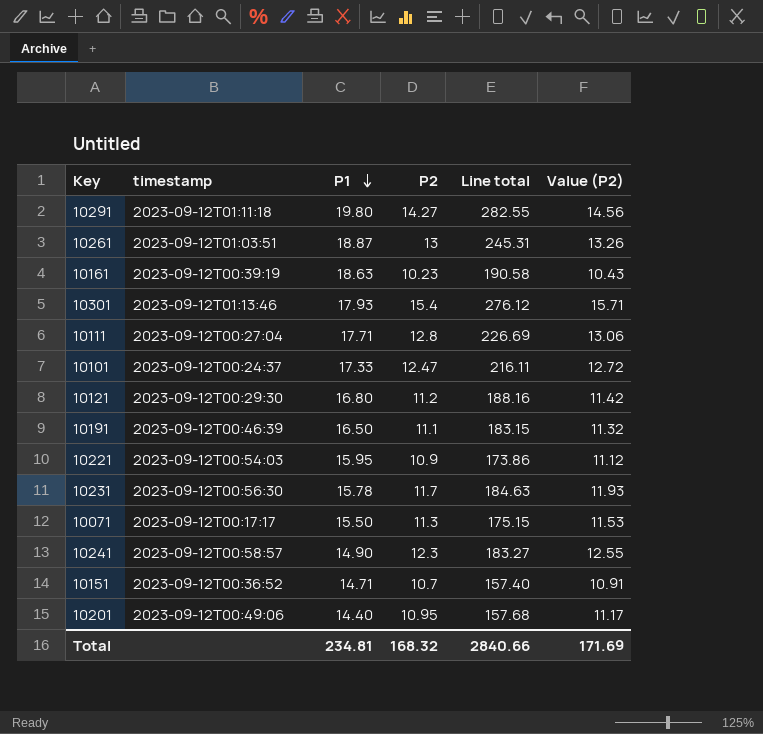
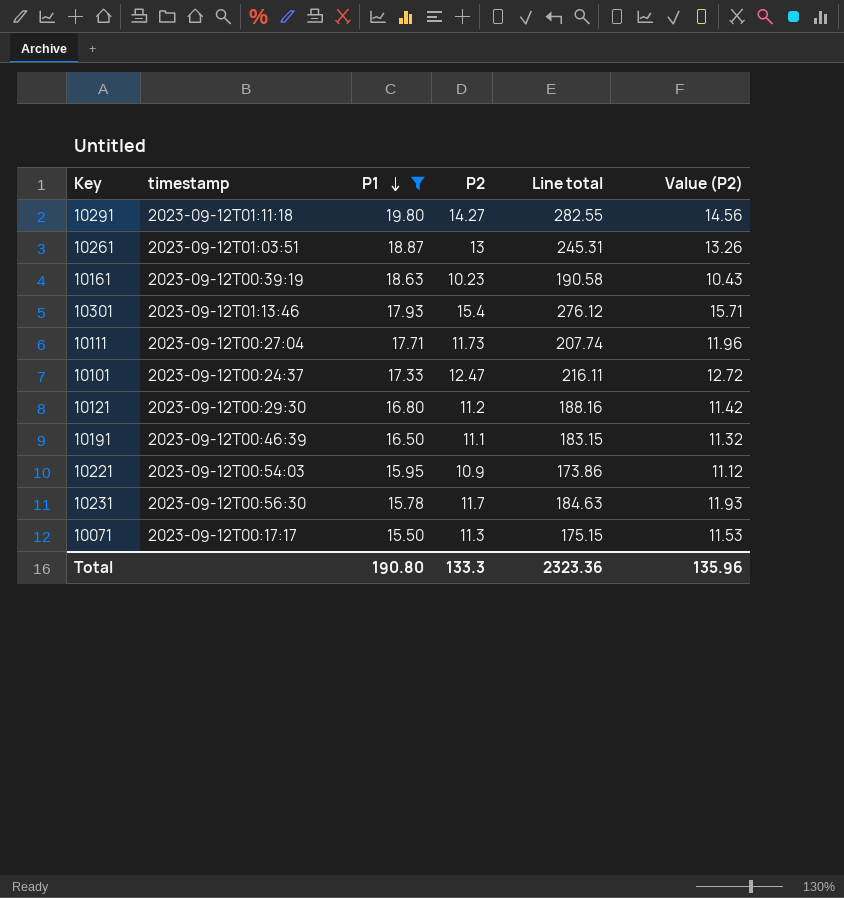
filter: none -> P1 >= 15.50
10111 | P2: 12.8 -> 11.73
10111 | Line total: 226.69 -> 207.74
10111 | Value (P2): 13.06 -> 11.96
Total | P1: 234.81 -> 190.80
Total | P2: 168.32 -> 133.3
Total | Line total: 2840.66 -> 2323.36
Total | Value (P2): 171.69 -> 135.96

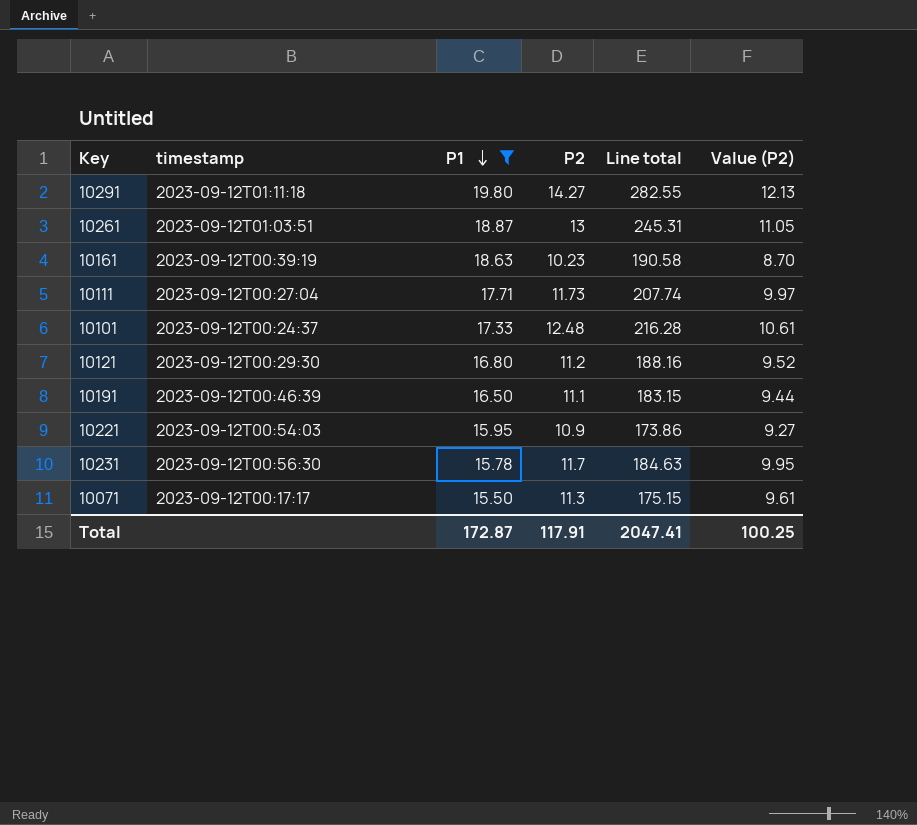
column Value (P2) | formula: [P2] * 1.02 -> [P2] * 0.85
row 10301: 2023-09-12T01:13:46 | 17.93 | 15.4 | 276.12 | 15.71 -> none
10101 | P2: 12.47 -> 12.48
10101 | Line total: 216.11 -> 216.28
Total | P1: 190.80 -> 172.87
Total | P2: 133.3 -> 117.91
Total | Line total: 2323.36 -> 2047.41
Total | Value (P2): 135.96 -> 100.25

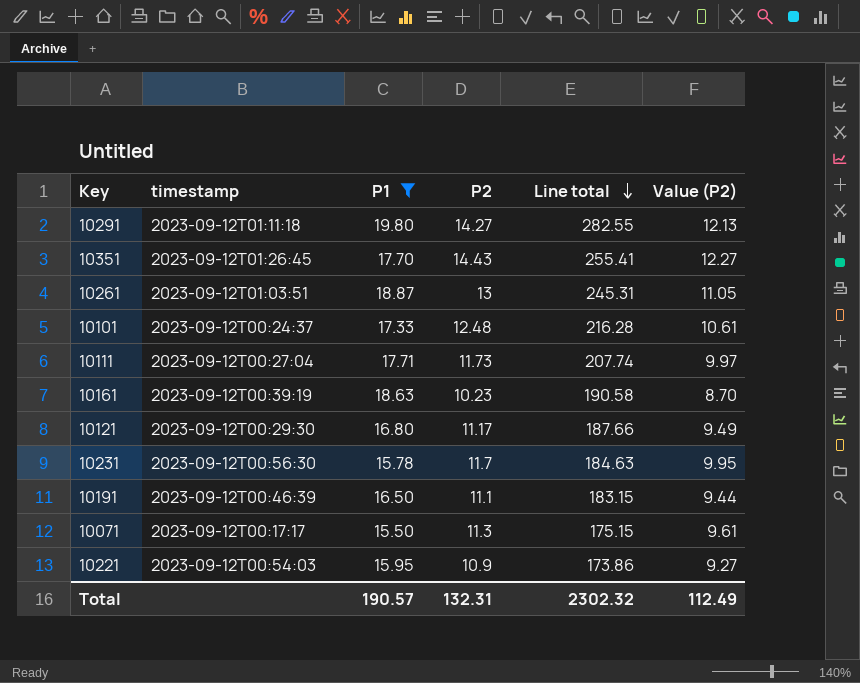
row order: P1 descending -> Line total descending
row 10351: none -> 2023-09-12T01:26:45 | 17.70 | 14.43 | 255.41 | 12.27
10121 | P2: 11.2 -> 11.17
10121 | Line total: 188.16 -> 187.66
10121 | Value (P2): 9.52 -> 9.49
Total | P1: 172.87 -> 190.57
Total | P2: 117.91 -> 132.31
Total | Line total: 2047.41 -> 2302.32
Total | Value (P2): 100.25 -> 112.49

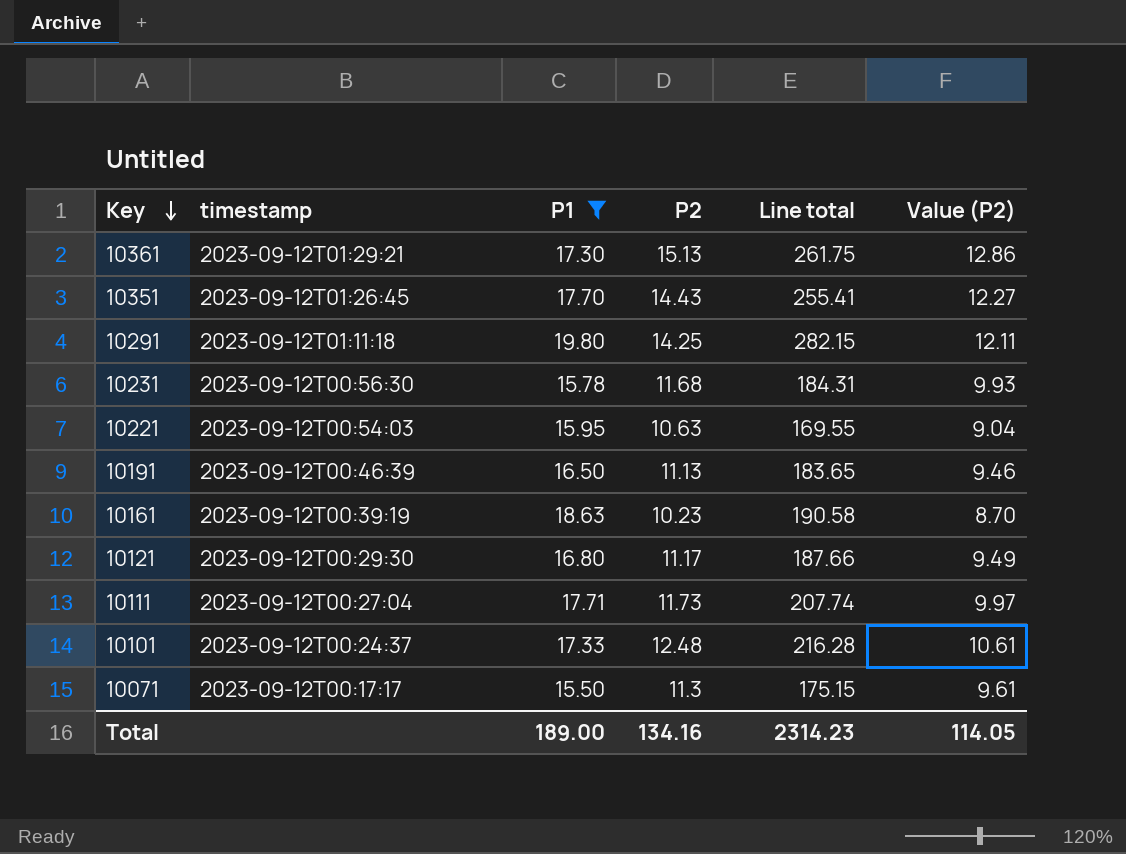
row order: Line total descending -> Key descending
row 10261: 2023-09-12T01:03:51 | 18.87 | 13 | 245.31 | 11.05 -> none
row 10361: none -> 2023-09-12T01:29:21 | 17.30 | 15.13 | 261.75 | 12.86
10291 | P2: 14.27 -> 14.25
10291 | Line total: 282.55 -> 282.15
10291 | Value (P2): 12.13 -> 12.11
10231 | P2: 11.7 -> 11.68
10231 | Line total: 184.63 -> 184.31
10231 | Value (P2): 9.95 -> 9.93
10221 | P2: 10.9 -> 10.63
10221 | Line total: 173.86 -> 169.55
10221 | Value (P2): 9.27 -> 9.04
10191 | P2: 11.1 -> 11.13
10191 | Line total: 183.15 -> 183.65
10191 | Value (P2): 9.44 -> 9.46
Total | P1: 190.57 -> 189.00
Total | P2: 132.31 -> 134.16
Total | Line total: 2302.32 -> 2314.23
Total | Value (P2): 112.49 -> 114.05

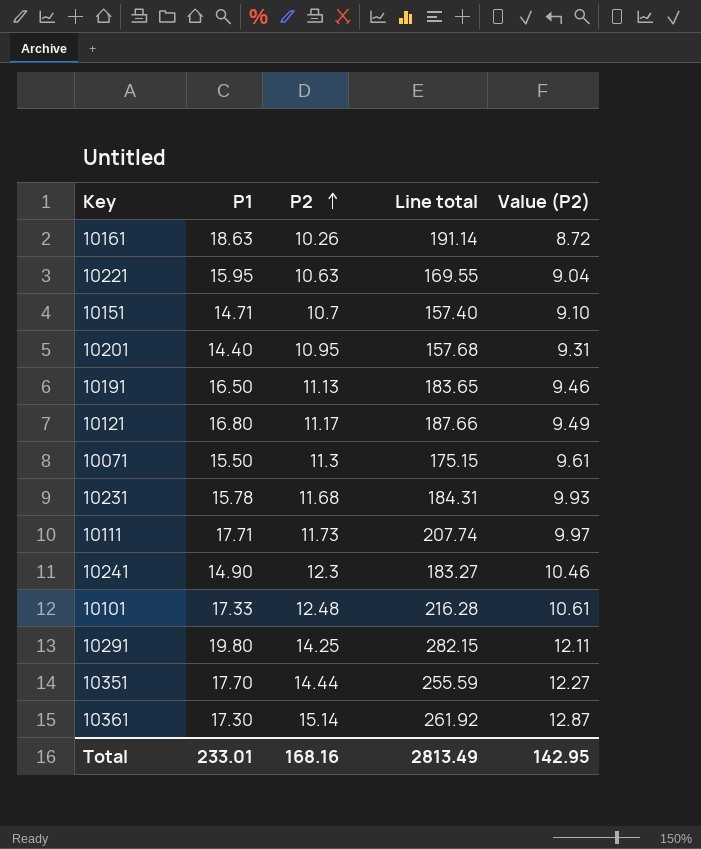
filter: P1 >= 15.50 -> none
row order: Key descending -> P2 ascending
column timestamp | position: 2 -> none
10161 | P2: 10.23 -> 10.26
10161 | Line total: 190.58 -> 191.14
10161 | Value (P2): 8.70 -> 8.72
10351 | P2: 14.43 -> 14.44
10351 | Line total: 255.41 -> 255.59
10361 | P2: 15.13 -> 15.14
10361 | Line total: 261.75 -> 261.92
10361 | Value (P2): 12.86 -> 12.87
Total | P1: 189.00 -> 233.01
Total | P2: 134.16 -> 168.16
Total | Line total: 2314.23 -> 2813.49
Total | Value (P2): 114.05 -> 142.95

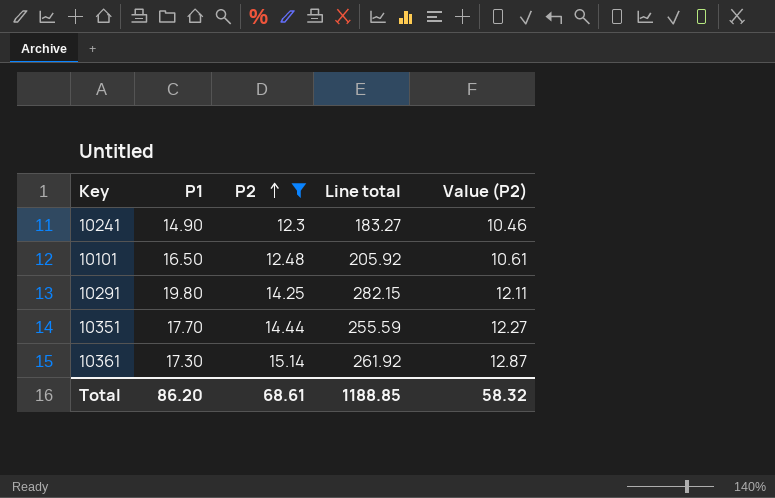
filter: none -> P2 >= 12.3
10101 | P1: 17.33 -> 16.50
10101 | Line total: 216.28 -> 205.92
Total | P1: 233.01 -> 86.20
Total | P2: 168.16 -> 68.61
Total | Line total: 2813.49 -> 1188.85
Total | Value (P2): 142.95 -> 58.32

